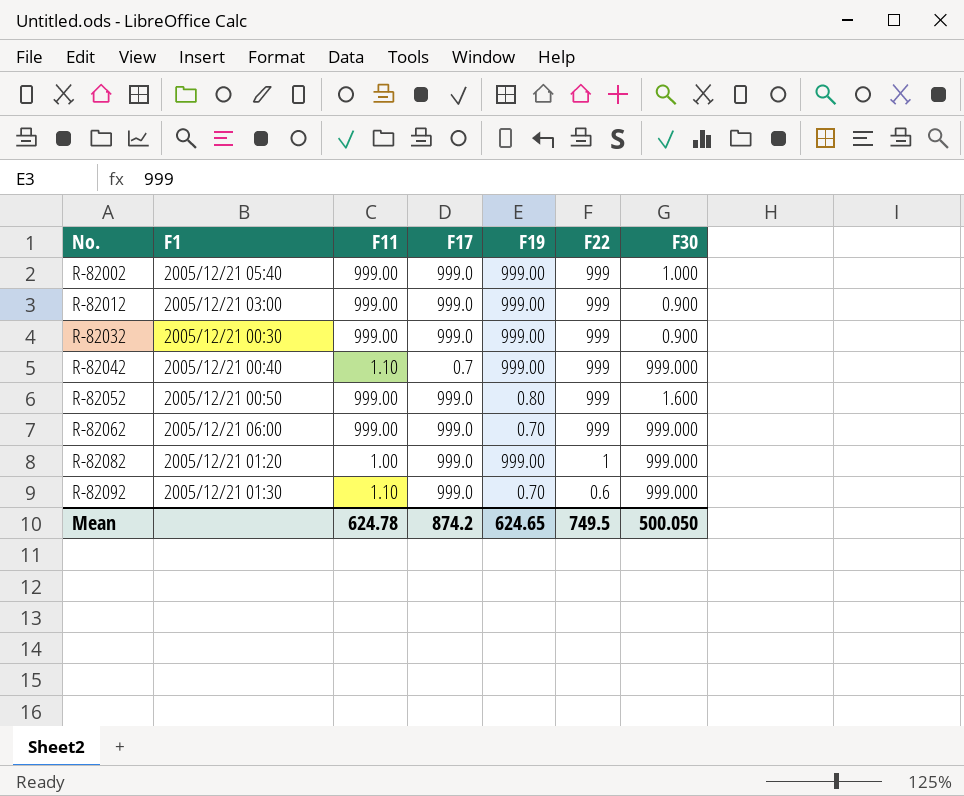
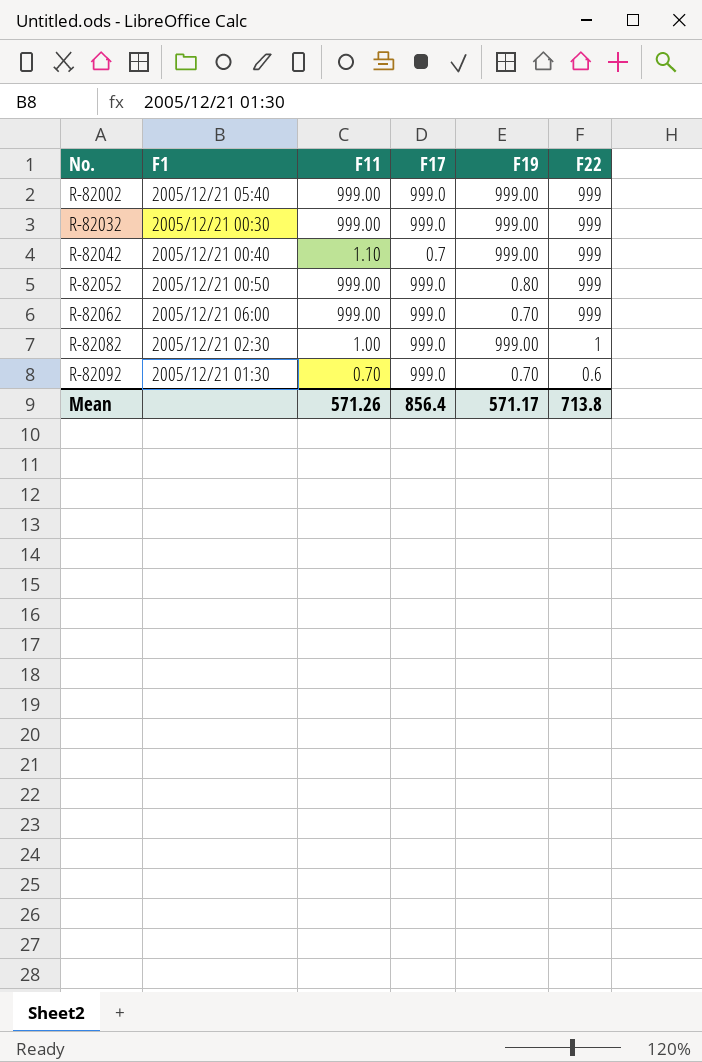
column F30 | position: 7 -> none
row R-82012: 2005/12/21 03:00 | 999.00 | 999.0 | 999.00 | 999 | 0.900 -> none
R-82082 | F1: 2005/12/21 01:20 -> 2005/12/21 02:30
R-82092 | F11: 1.10 -> 0.70
Mean | F11: 624.78 -> 571.26
Mean | F17: 874.2 -> 856.4
Mean | F19: 624.65 -> 571.17
Mean | F22: 749.5 -> 713.8

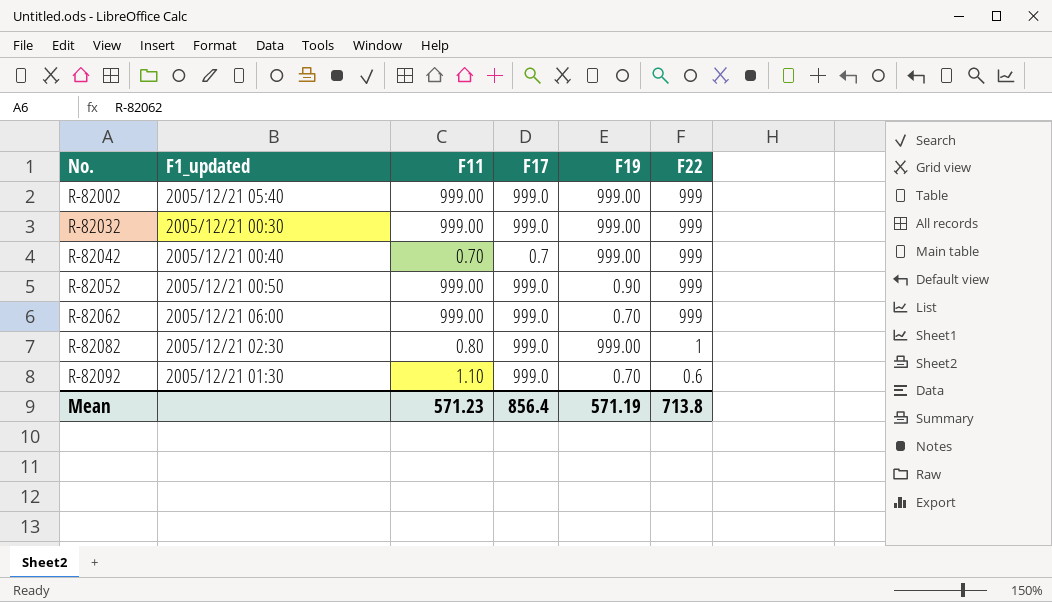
column name: F1 -> F1_updated
R-82042 | F11: 1.10 -> 0.70
R-82052 | F19: 0.80 -> 0.90
R-82082 | F11: 1.00 -> 0.80
R-82092 | F11: 0.70 -> 1.10
Mean | F11: 571.26 -> 571.23
Mean | F19: 571.17 -> 571.19

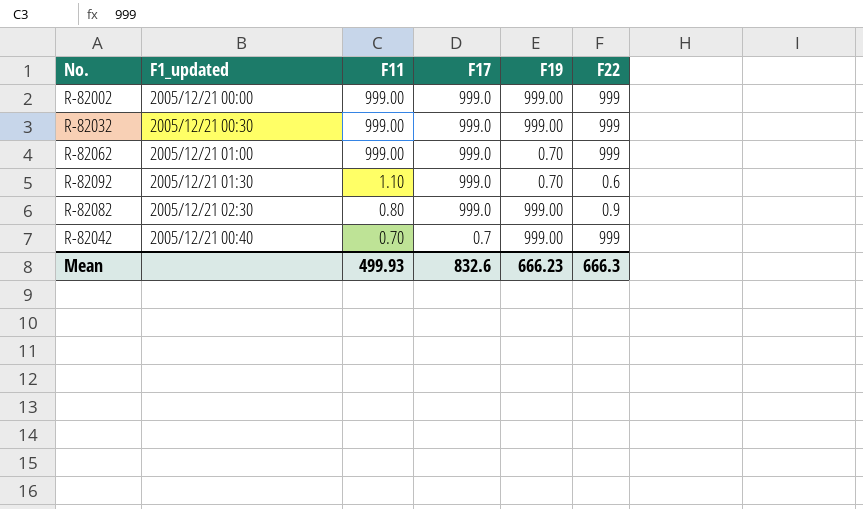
row order: No. ascending -> F11 descending
row R-82052: 2005/12/21 00:50 | 999.00 | 999.0 | 0.90 | 999 -> none
R-82002 | F1_updated: 2005/12/21 05:40 -> 2005/12/21 00:00
R-82062 | F1_updated: 2005/12/21 06:00 -> 2005/12/21 01:00
R-82082 | F22: 1 -> 0.9
Mean | F11: 571.23 -> 499.93
Mean | F17: 856.4 -> 832.6
Mean | F19: 571.19 -> 666.23
Mean | F22: 713.8 -> 666.3

